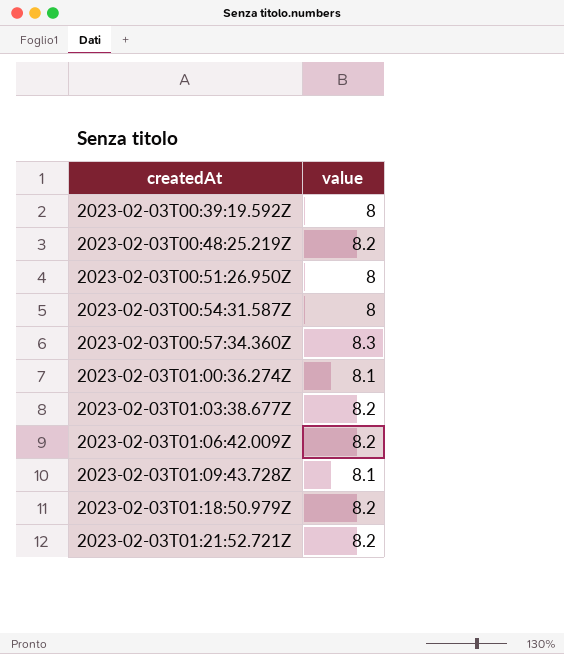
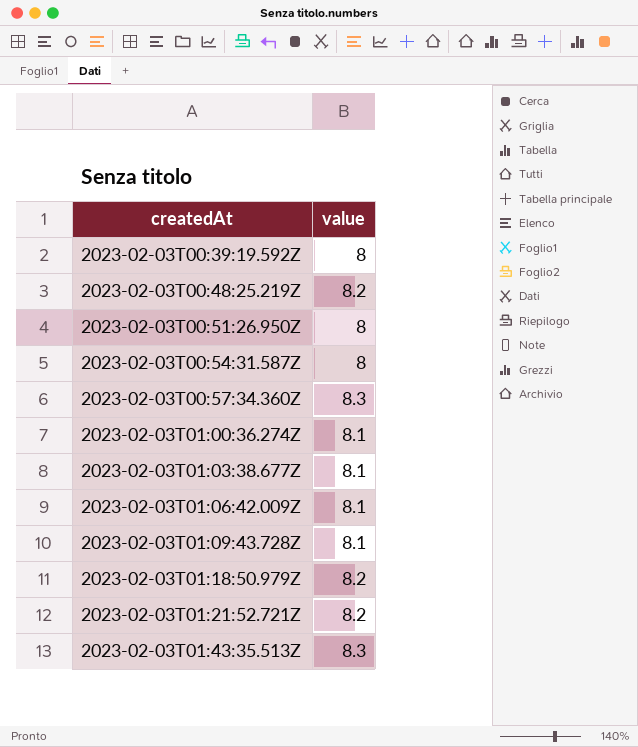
2023-02-03T01:03:38.677Z | value: 8.2 -> 8.1
2023-02-03T01:06:42.009Z | value: 8.2 -> 8.1
row 2023-02-03T01:43:35.513Z: none -> 8.3

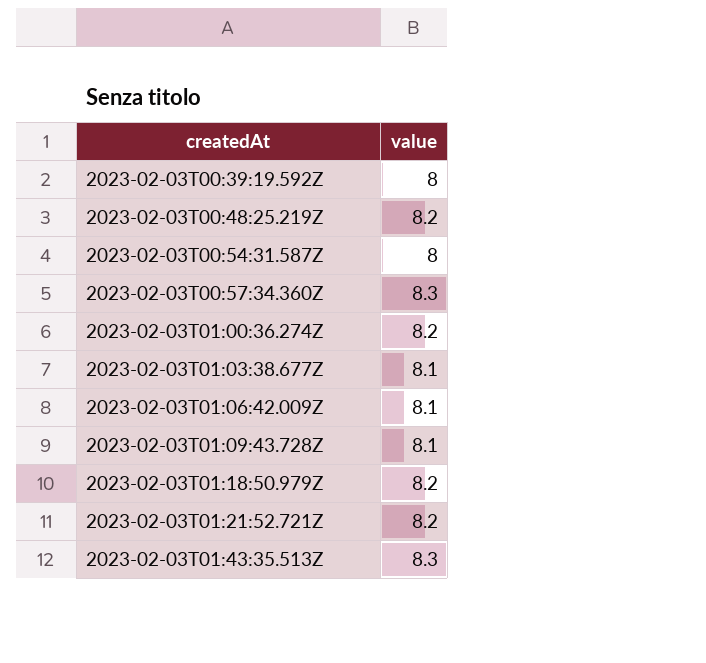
row 2023-02-03T00:51:26.950Z: 8 -> none
2023-02-03T01:00:36.274Z | value: 8.1 -> 8.2

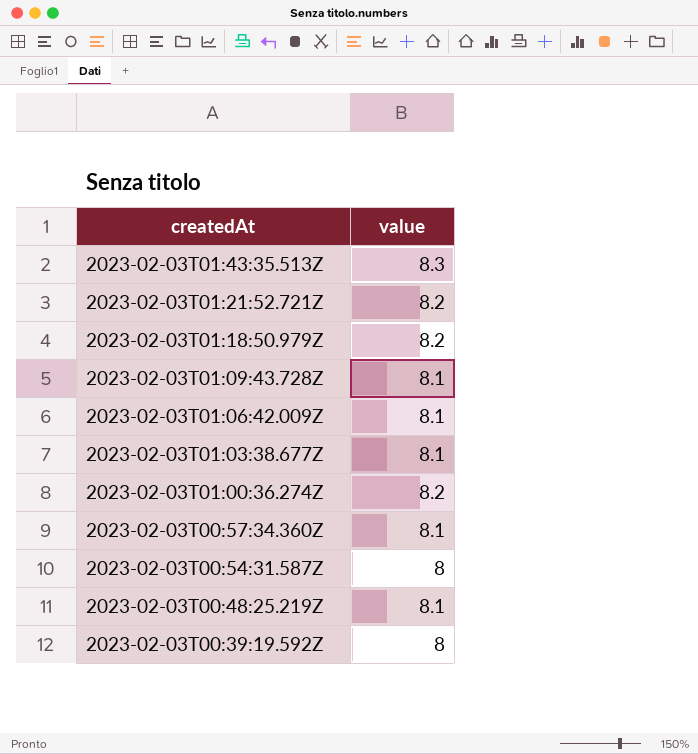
row order: createdAt ascending -> createdAt descending
2023-02-03T00:57:34.360Z | value: 8.3 -> 8.1
2023-02-03T00:48:25.219Z | value: 8.2 -> 8.1

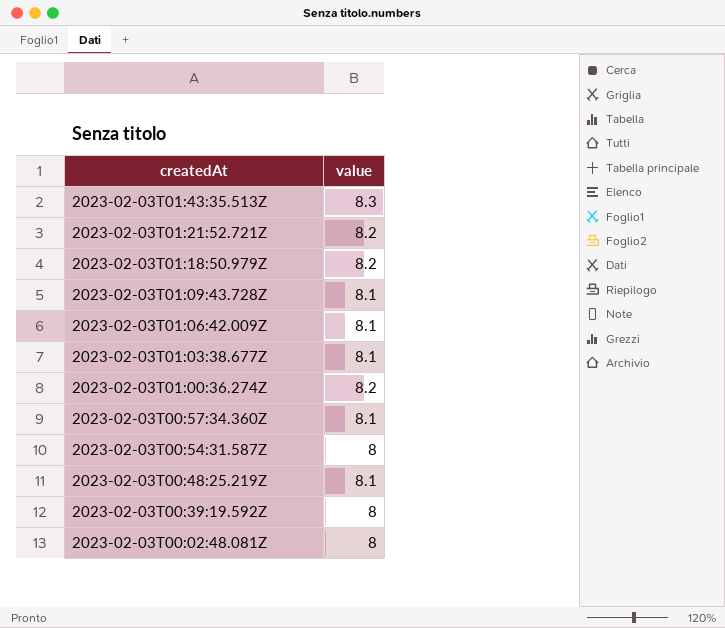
row 2023-02-03T00:02:48.081Z: none -> 8

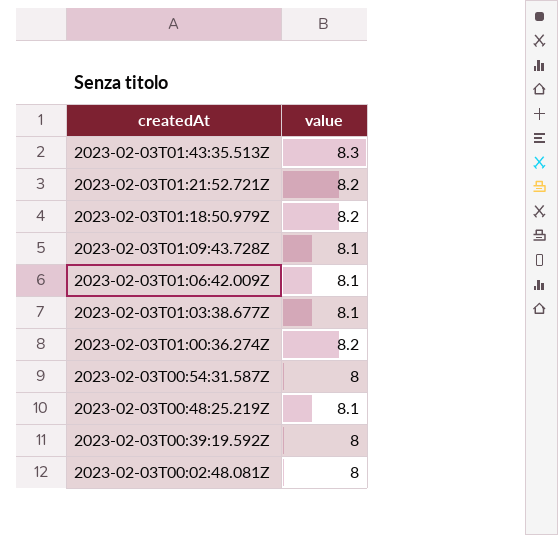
row 2023-02-03T00:57:34.360Z: 8.1 -> none

